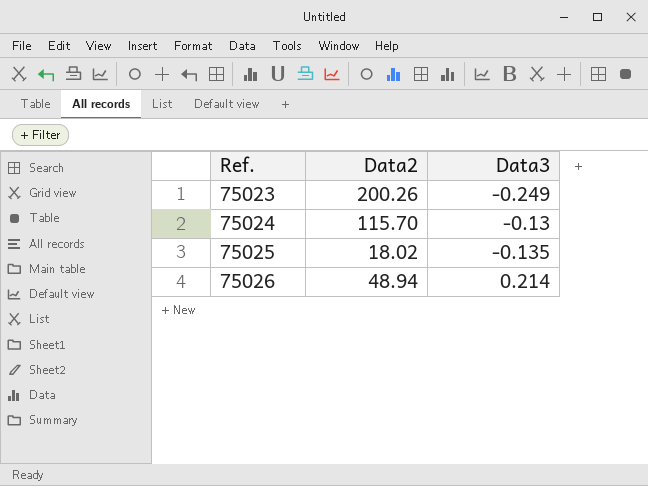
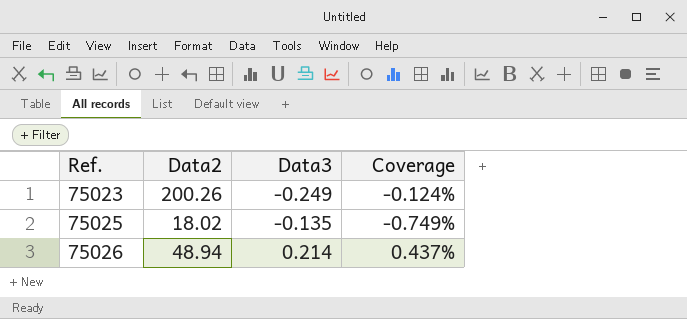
column Coverage | formula: none -> [Data3] / [Data2]
row 75024: 115.70 | -0.13 -> none

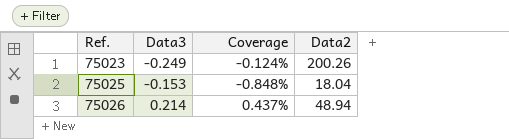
column Data2 | position: 2 -> 4
75025 | Data3: -0.135 -> -0.153
75025 | Coverage: -0.749% -> -0.848%
75025 | Data2: 18.02 -> 18.04

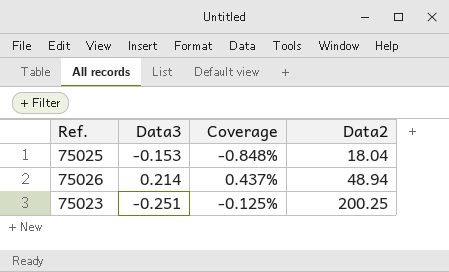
row order: Ref. ascending -> Data2 ascending
75023 | Data3: -0.249 -> -0.251
75023 | Coverage: -0.124% -> -0.125%
75023 | Data2: 200.26 -> 200.25

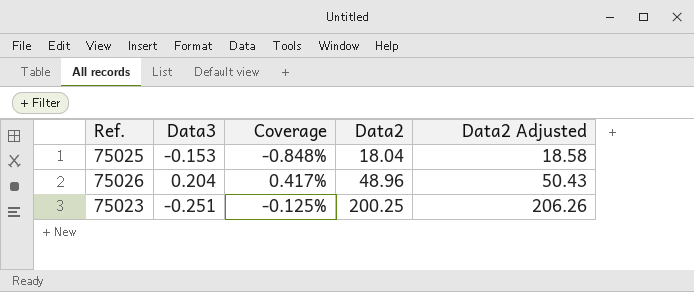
column Data2 Adjusted | formula: none -> [Data2] * 1.03
75026 | Data3: 0.214 -> 0.204
75026 | Coverage: 0.437% -> 0.417%
75026 | Data2: 48.94 -> 48.96

